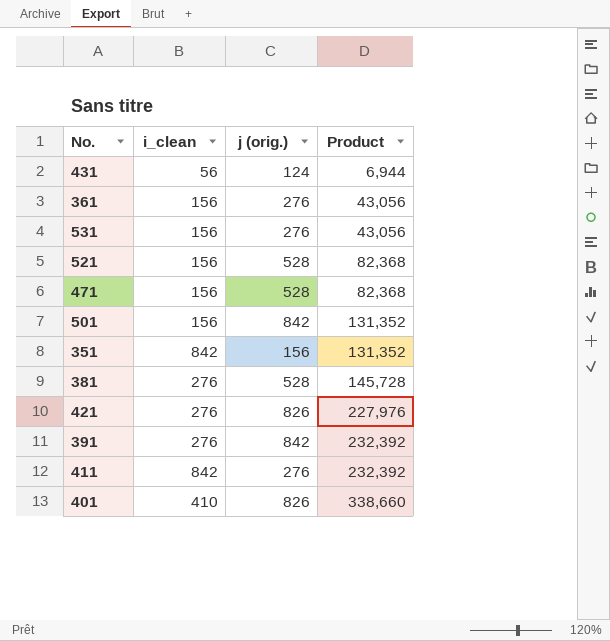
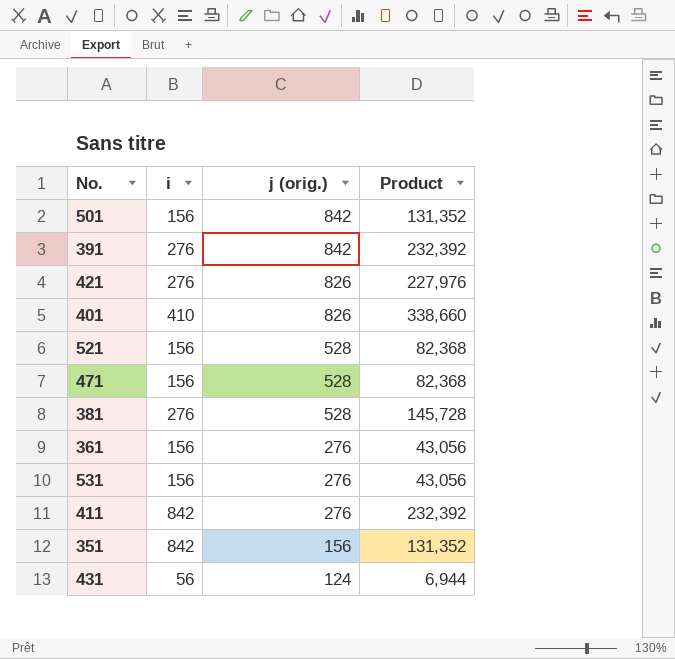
row order: Product ascending -> j (orig.) descending
column name: i_clean -> i

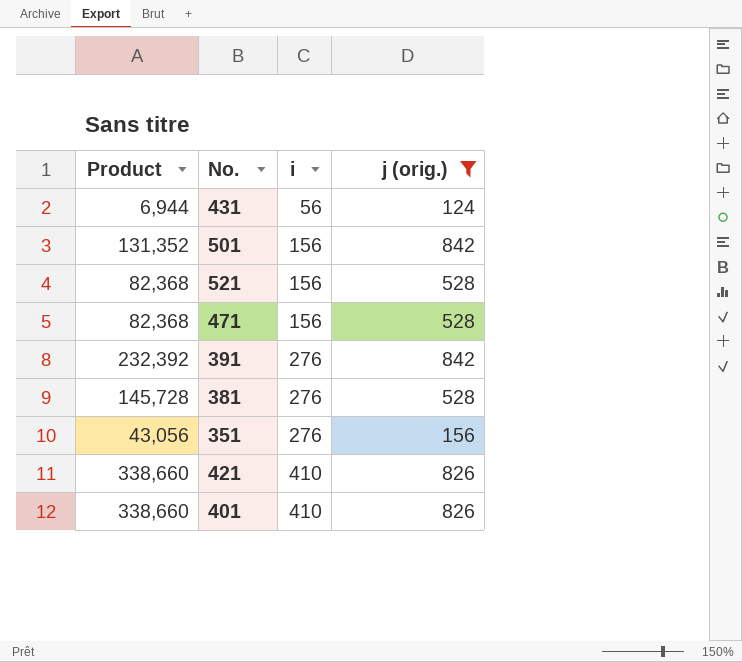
filter: none -> j (orig.) != 276
row order: j (orig.) descending -> i ascending
column Product | position: 4 -> 1
351 | Product: 131,352 -> 43,056
351 | i: 842 -> 276
421 | Product: 227,976 -> 338,660
421 | i: 276 -> 410

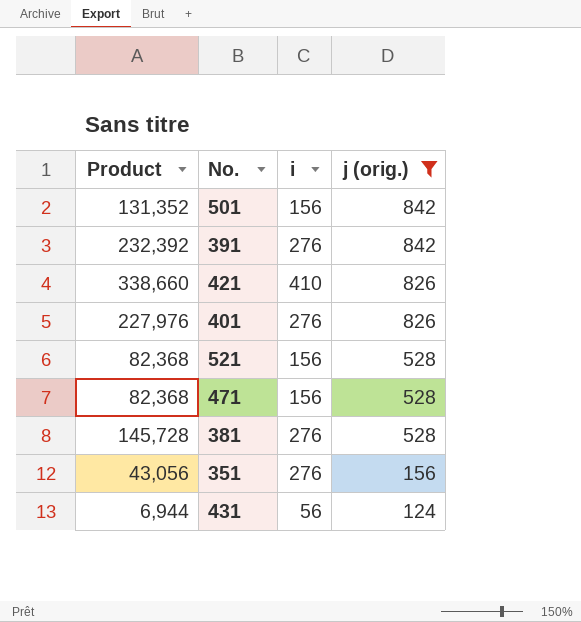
row order: i ascending -> j (orig.) descending
401 | Product: 338,660 -> 227,976
401 | i: 410 -> 276

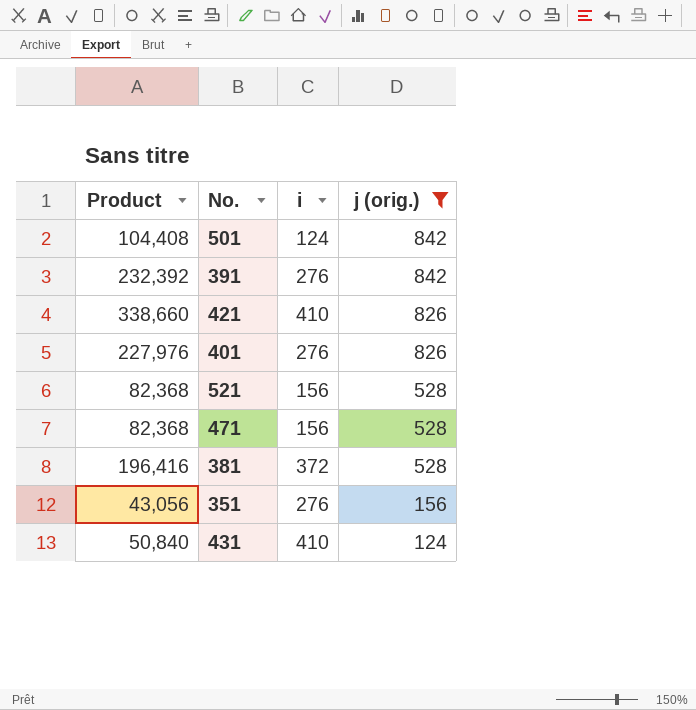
501 | Product: 131,352 -> 104,408
501 | i: 156 -> 124
381 | Product: 145,728 -> 196,416
381 | i: 276 -> 372
431 | Product: 6,944 -> 50,840
431 | i: 56 -> 410

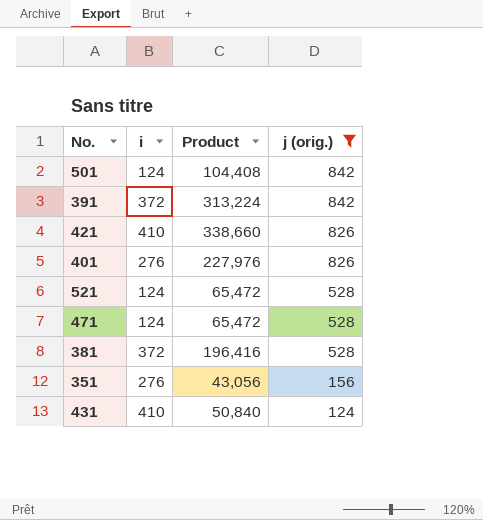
column Product | position: 1 -> 3
391 | i: 276 -> 372
391 | Product: 232,392 -> 313,224
521 | i: 156 -> 124
521 | Product: 82,368 -> 65,472
471 | i: 156 -> 124
471 | Product: 82,368 -> 65,472

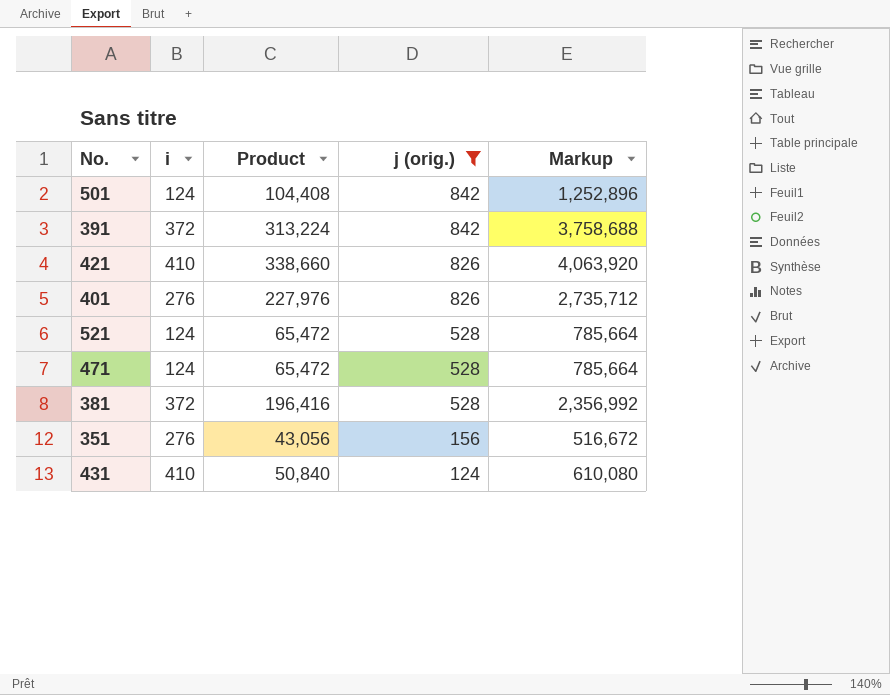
column Markup | formula: none -> [Product] * 12

